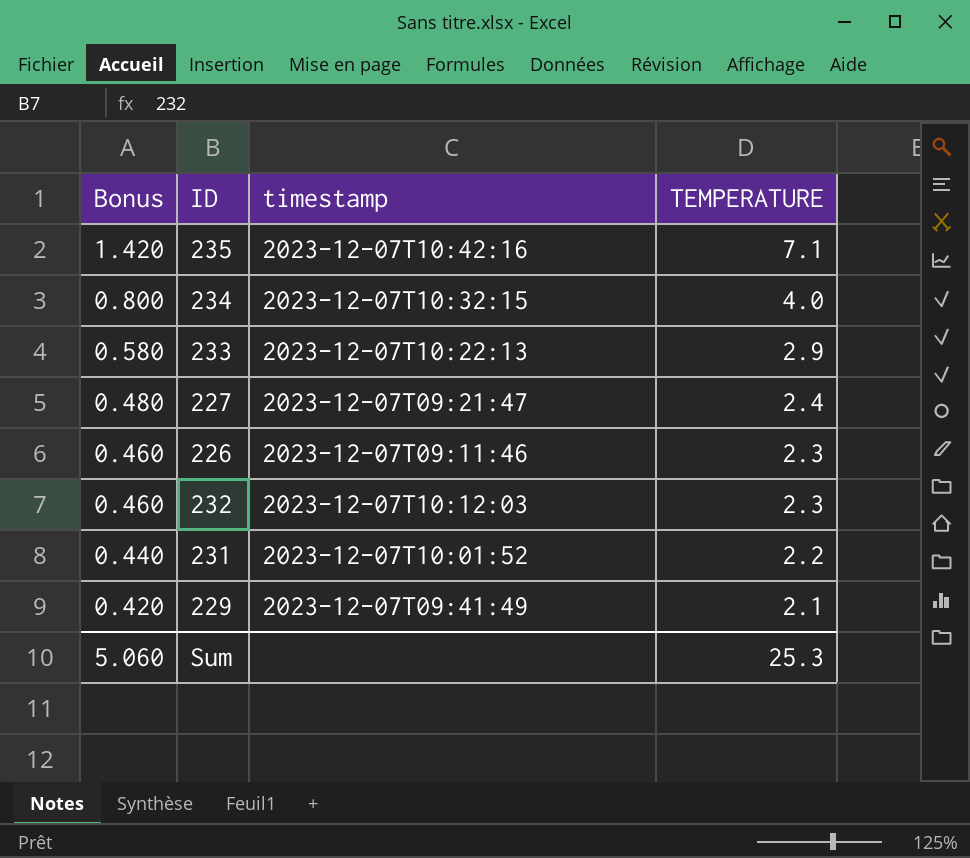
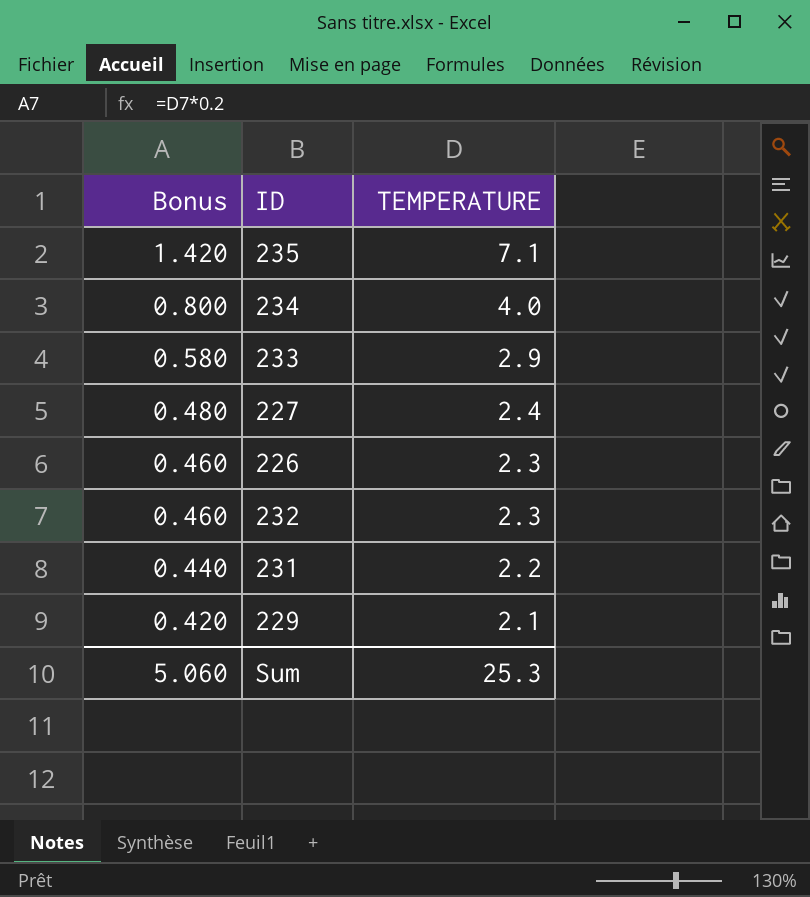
column timestamp | position: 3 -> none

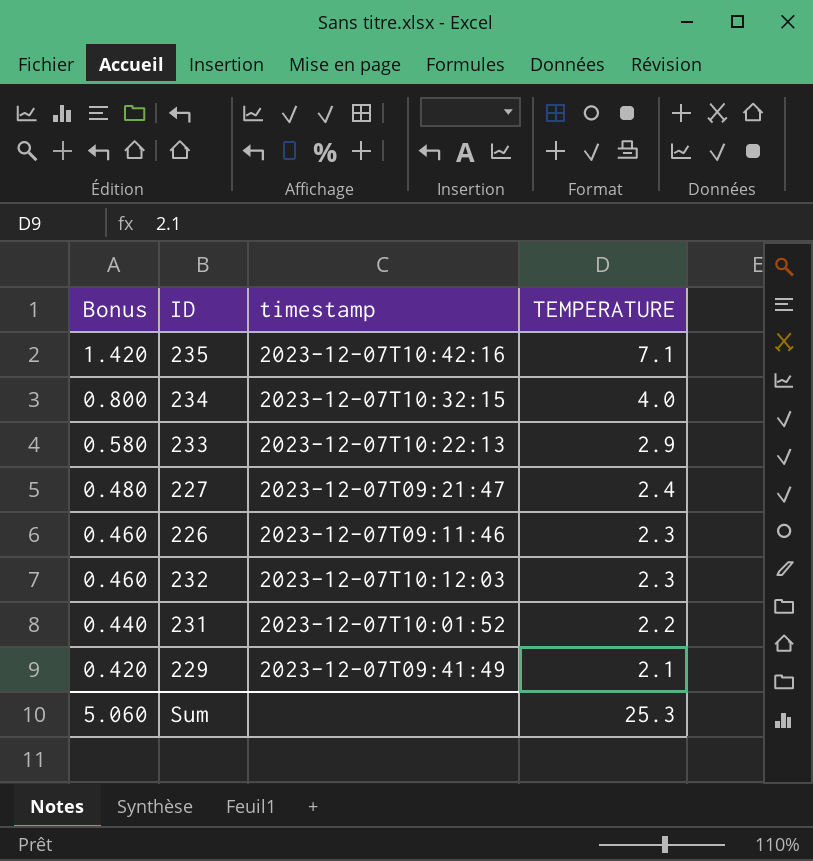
column timestamp | position: none -> 3

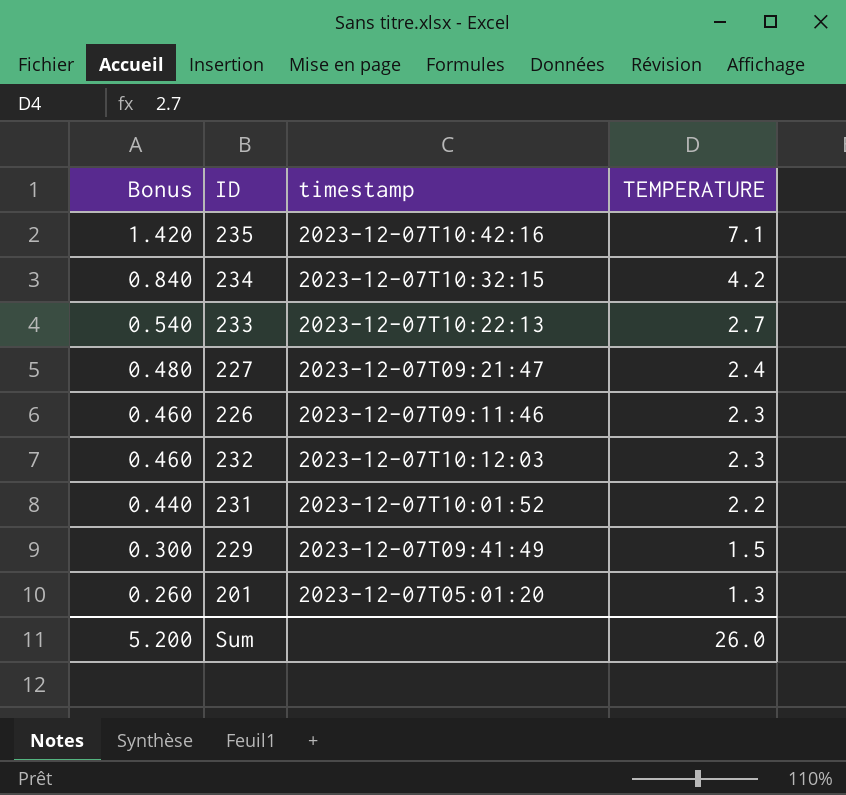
234 | Bonus: 0.800 -> 0.840
234 | TEMPERATURE: 4.0 -> 4.2
233 | Bonus: 0.580 -> 0.540
233 | TEMPERATURE: 2.9 -> 2.7
229 | Bonus: 0.420 -> 0.300
229 | TEMPERATURE: 2.1 -> 1.5
row 201: none -> 0.260 | 2023-12-07T05:01:20 | 1.3
Sum | Bonus: 5.060 -> 5.200
Sum | TEMPERATURE: 25.3 -> 26.0

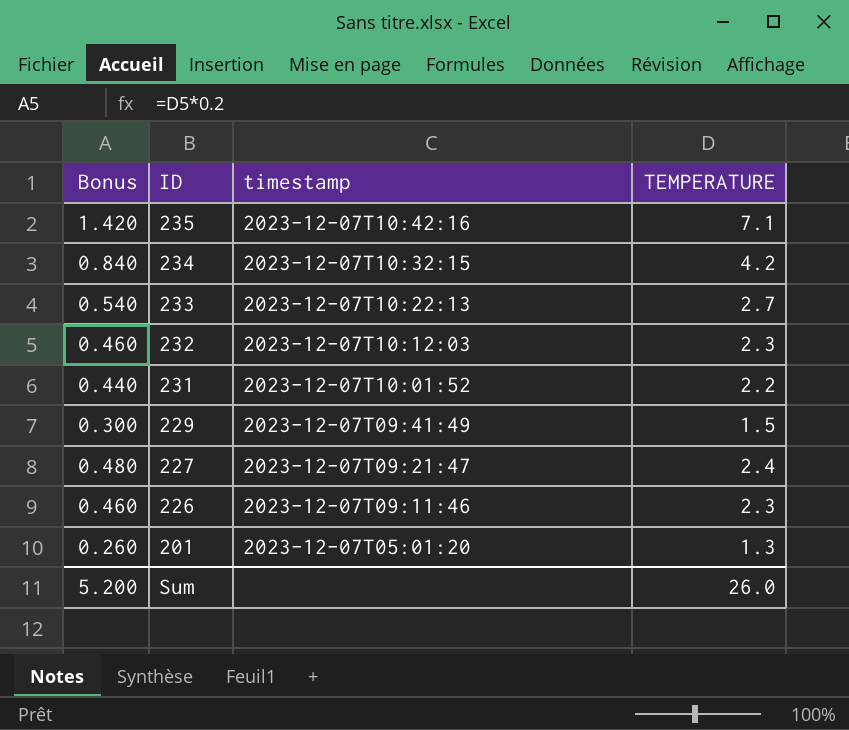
row order: Bonus descending -> ID descending

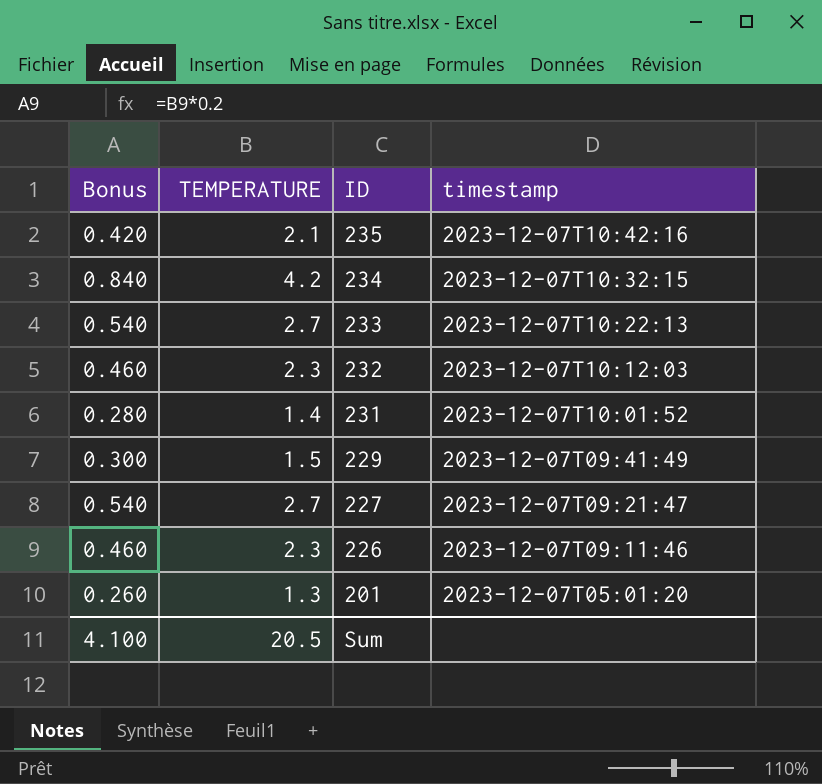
column TEMPERATURE | position: 4 -> 2
235 | Bonus: 1.420 -> 0.420
235 | TEMPERATURE: 7.1 -> 2.1
231 | Bonus: 0.440 -> 0.280
231 | TEMPERATURE: 2.2 -> 1.4
227 | Bonus: 0.480 -> 0.540
227 | TEMPERATURE: 2.4 -> 2.7
Sum | Bonus: 5.200 -> 4.100
Sum | TEMPERATURE: 26.0 -> 20.5

